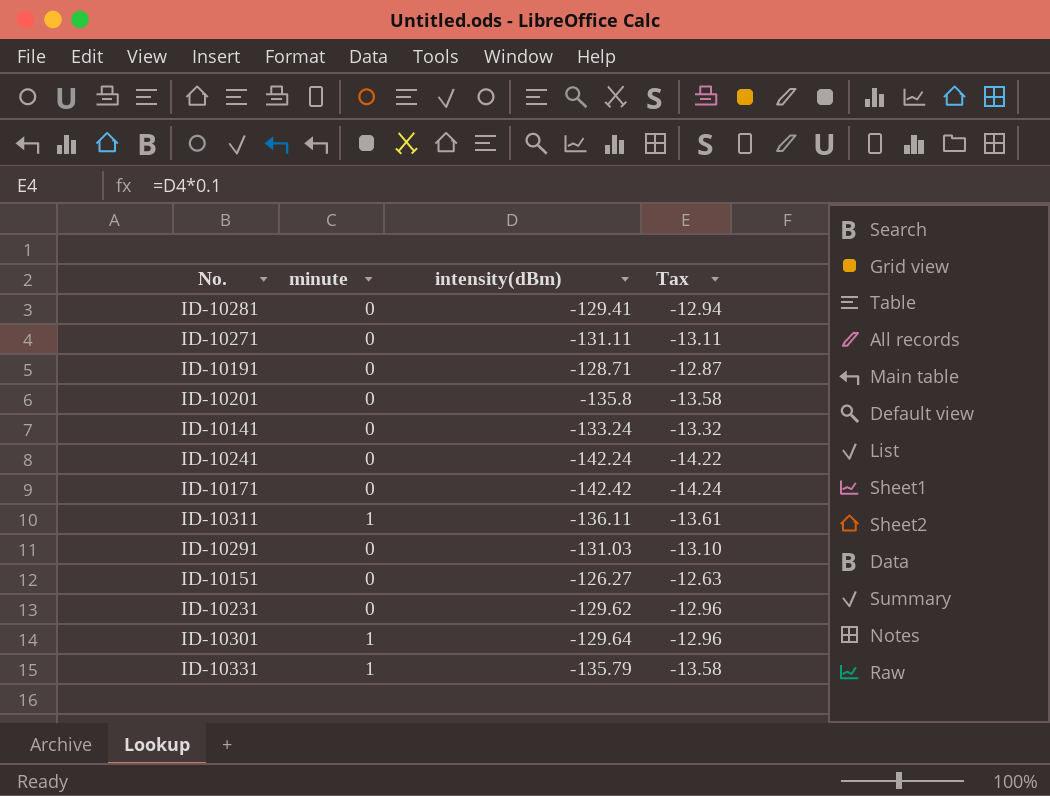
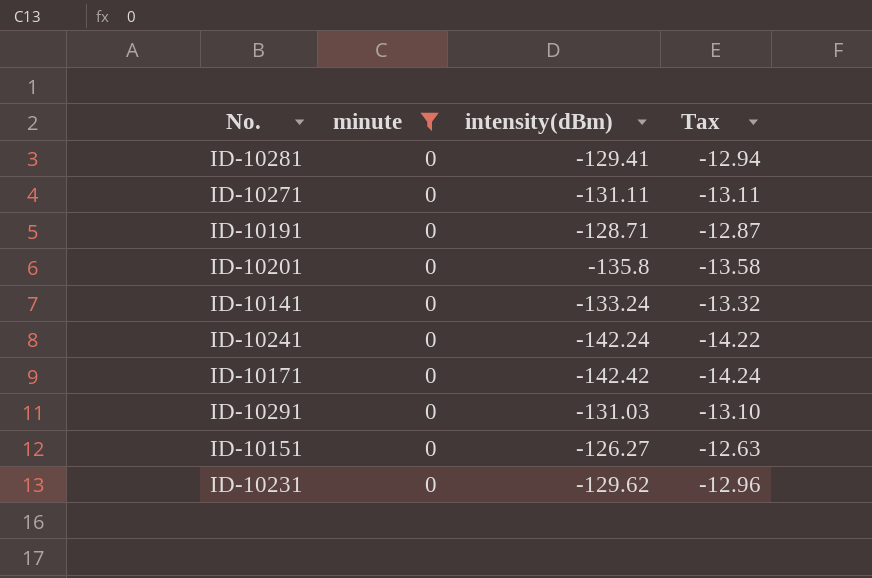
filter: none -> minute = 0

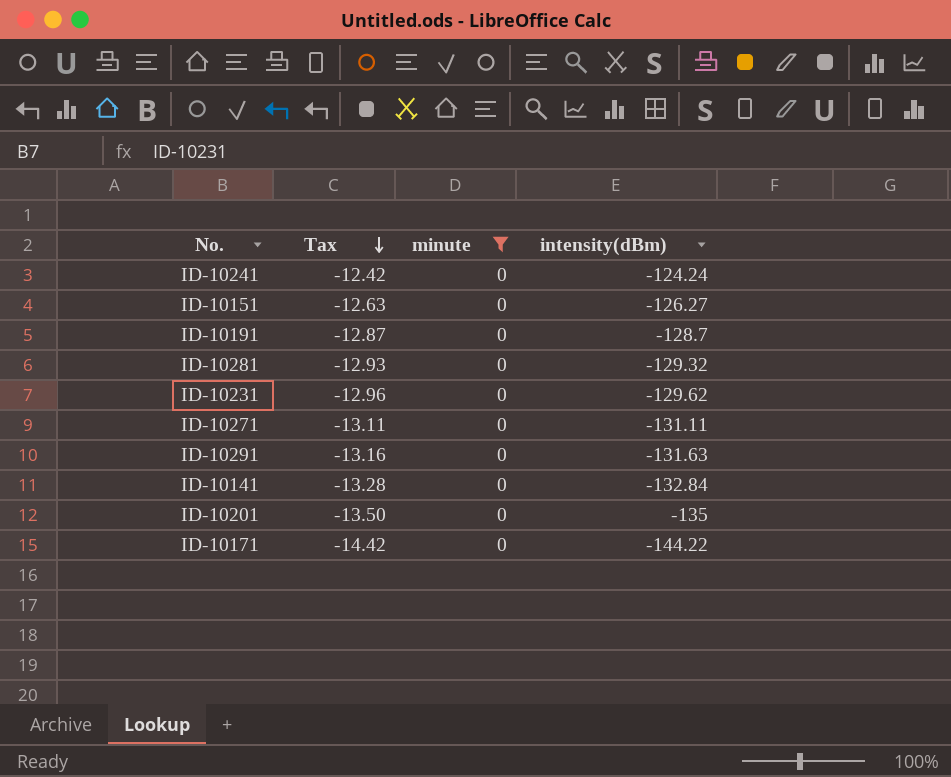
row order: none -> Tax descending
column Tax | position: 4 -> 2
ID-10241 | Tax: -14.22 -> -12.42
ID-10241 | intensity(dBm): -142.24 -> -124.24
ID-10191 | intensity(dBm): -128.71 -> -128.7
ID-10281 | Tax: -12.94 -> -12.93
ID-10281 | intensity(dBm): -129.41 -> -129.32
ID-10291 | Tax: -13.10 -> -13.16
ID-10291 | intensity(dBm): -131.03 -> -131.63
ID-10141 | Tax: -13.32 -> -13.28
ID-10141 | intensity(dBm): -133.24 -> -132.84
ID-10201 | Tax: -13.58 -> -13.50
ID-10201 | intensity(dBm): -135.8 -> -135
ID-10171 | Tax: -14.24 -> -14.42
ID-10171 | intensity(dBm): -142.42 -> -144.22

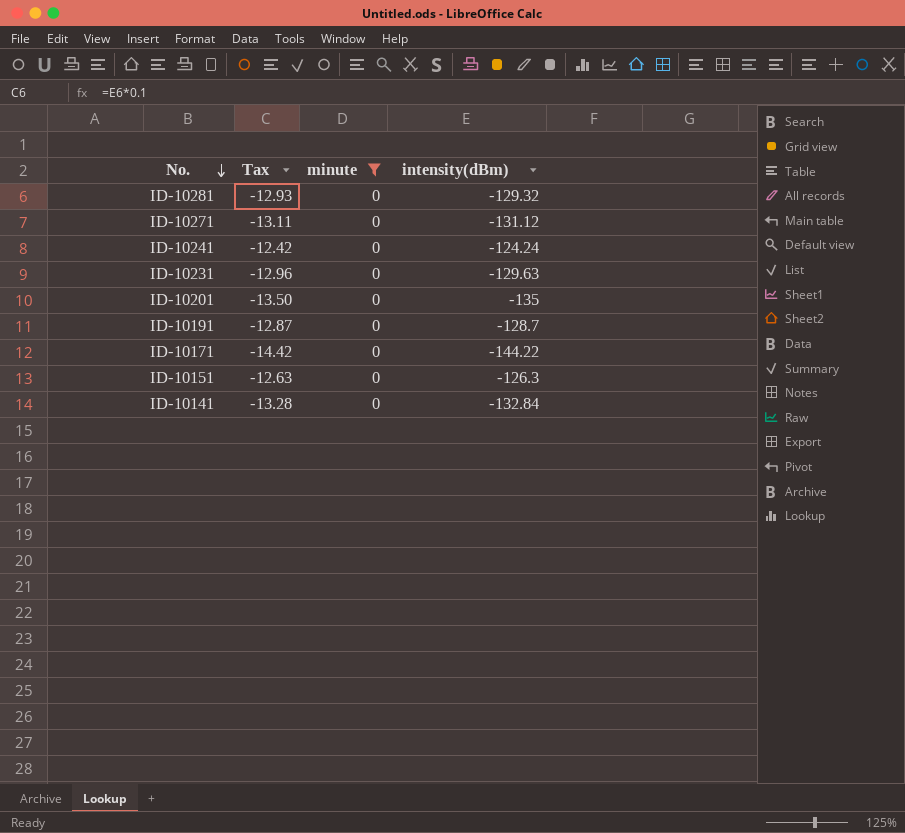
row order: Tax descending -> No. descending
row ID-10291: -13.16 | 0 | -131.63 -> none
ID-10271 | intensity(dBm): -131.11 -> -131.12
ID-10231 | intensity(dBm): -129.62 -> -129.63
ID-10151 | intensity(dBm): -126.27 -> -126.3

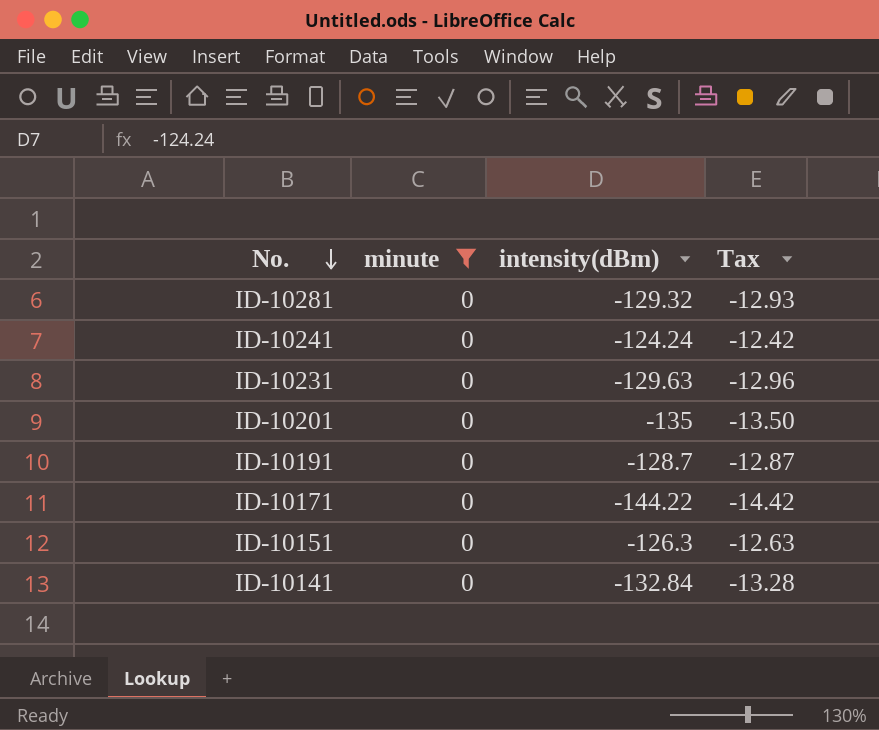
column Tax | position: 2 -> 4
row ID-10271: -13.11 | 0 | -131.12 -> none

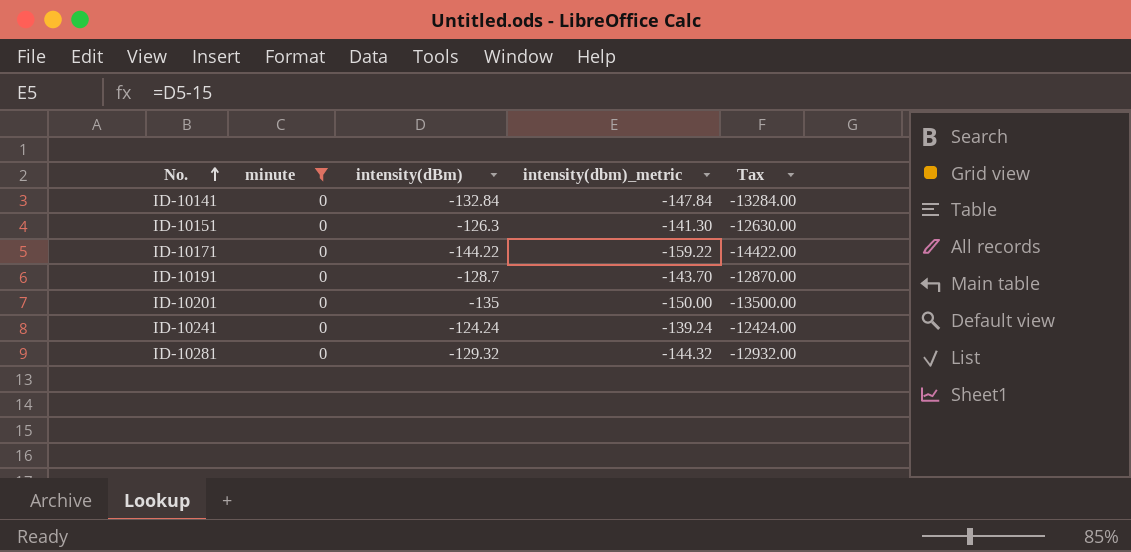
row order: No. descending -> No. ascending
column intensity(dbm)_metric | formula: none -> [intensity(dBm)] - 15
column Tax | formula: [intensity(dBm)] * 0.1 -> [intensity(dBm)] * 100
row ID-10231: 0 | -129.63 | -12.96 -> none

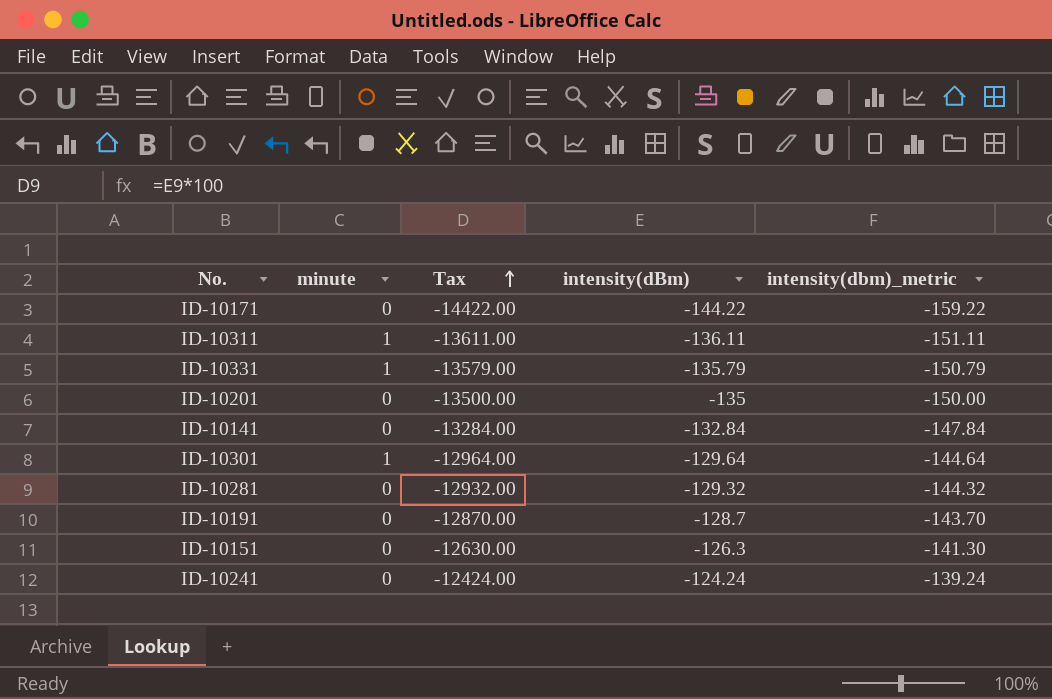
filter: minute = 0 -> none
row order: No. ascending -> Tax ascending
column Tax | position: 5 -> 3

